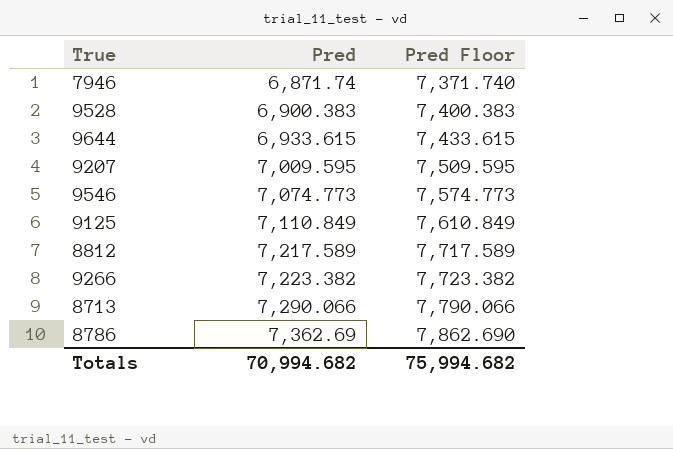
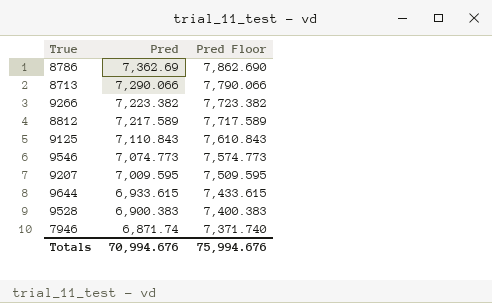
row order: Pred ascending -> Pred descending
9125 | Pred: 7,110.849 -> 7,110.843
9125 | Pred Floor: 7,610.849 -> 7,610.843
Totals | Pred: 70,994.682 -> 70,994.676
Totals | Pred Floor: 75,994.682 -> 75,994.676

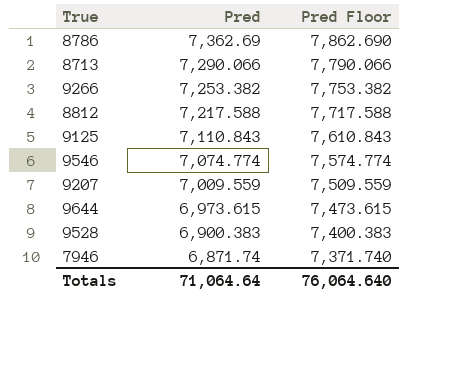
9266 | Pred: 7,223.382 -> 7,253.382
9266 | Pred Floor: 7,723.382 -> 7,753.382
8812 | Pred: 7,217.589 -> 7,217.588
8812 | Pred Floor: 7,717.589 -> 7,717.588
9546 | Pred: 7,074.773 -> 7,074.774
9546 | Pred Floor: 7,574.773 -> 7,574.774
9207 | Pred: 7,009.595 -> 7,009.559
9207 | Pred Floor: 7,509.595 -> 7,509.559
9644 | Pred: 6,933.615 -> 6,973.615
9644 | Pred Floor: 7,433.615 -> 7,473.615
Totals | Pred: 70,994.676 -> 71,064.64
Totals | Pred Floor: 75,994.676 -> 76,064.640

